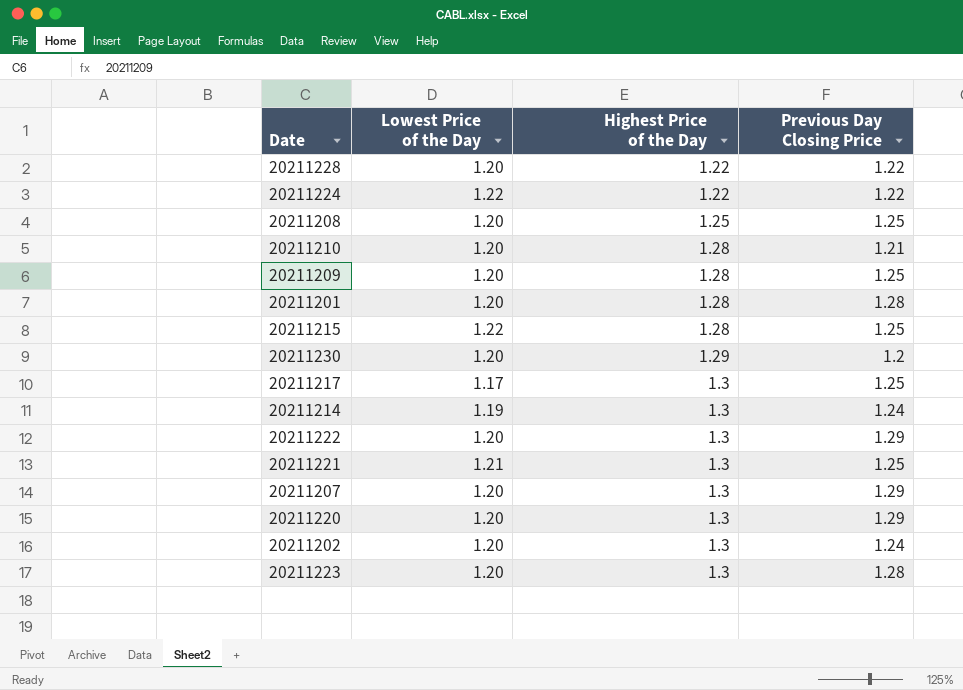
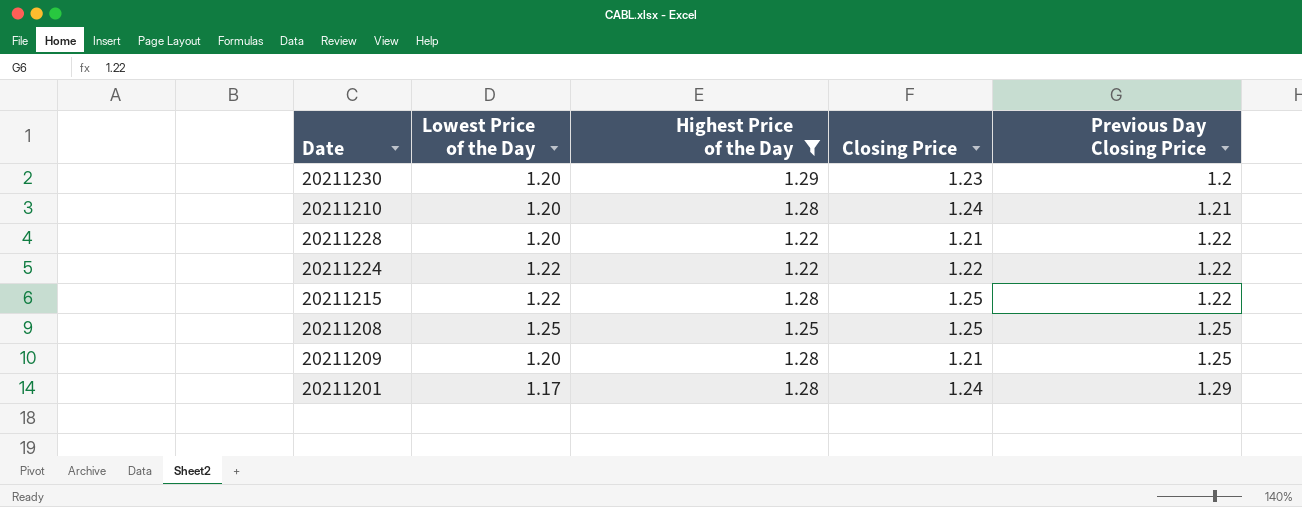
filter: none -> Highest Price of the Day != 1.3
row order: Highest Price of the Day ascending -> Previous Day Closing Price ascending
column Closing Price | position: none -> 4
20211215 | Previous Day Closing Price: 1.25 -> 1.22
20211208 | Lowest Price of the Day: 1.20 -> 1.25
20211201 | Lowest Price of the Day: 1.20 -> 1.17
20211201 | Previous Day Closing Price: 1.28 -> 1.29

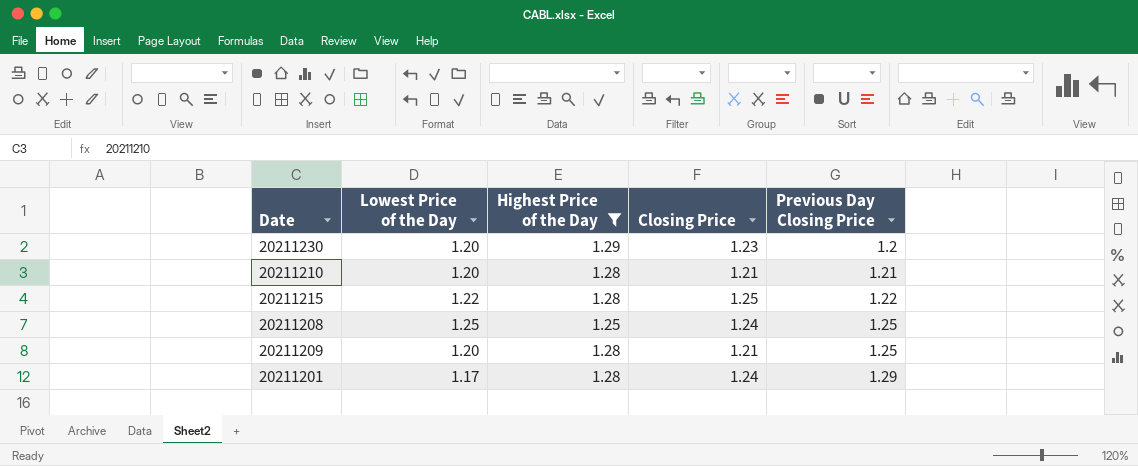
row 20211228: 1.20 | 1.22 | 1.21 | 1.22 -> none
row 20211224: 1.22 | 1.22 | 1.22 | 1.22 -> none
20211210 | Closing Price: 1.24 -> 1.21
20211208 | Closing Price: 1.25 -> 1.24

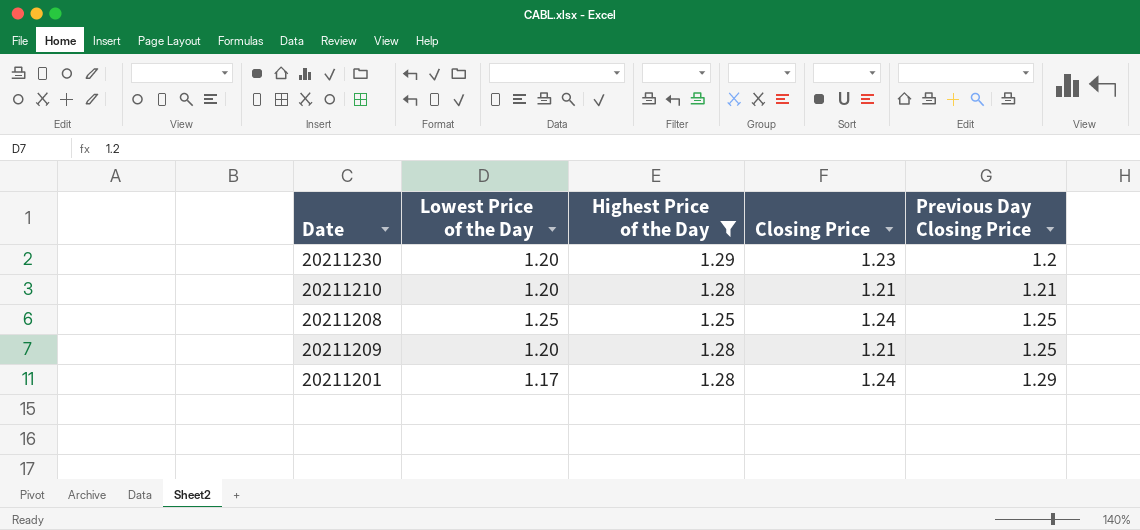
row 20211215: 1.22 | 1.28 | 1.25 | 1.22 -> none

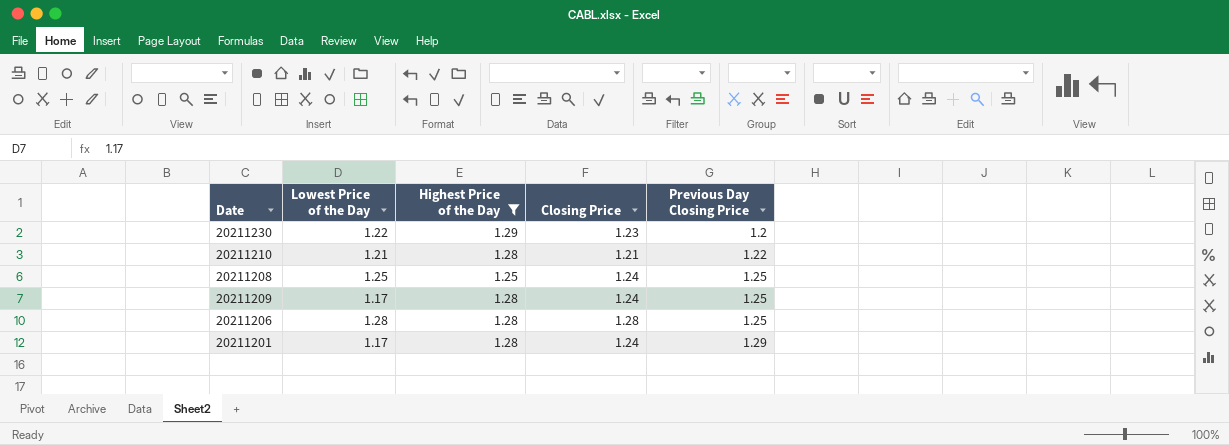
20211230 | Lowest Price of the Day: 1.20 -> 1.22
20211210 | Lowest Price of the Day: 1.20 -> 1.21
20211210 | Previous Day Closing Price: 1.21 -> 1.22
20211209 | Lowest Price of the Day: 1.20 -> 1.17
20211209 | Closing Price: 1.21 -> 1.24
row 20211206: none -> 1.28 | 1.28 | 1.28 | 1.25

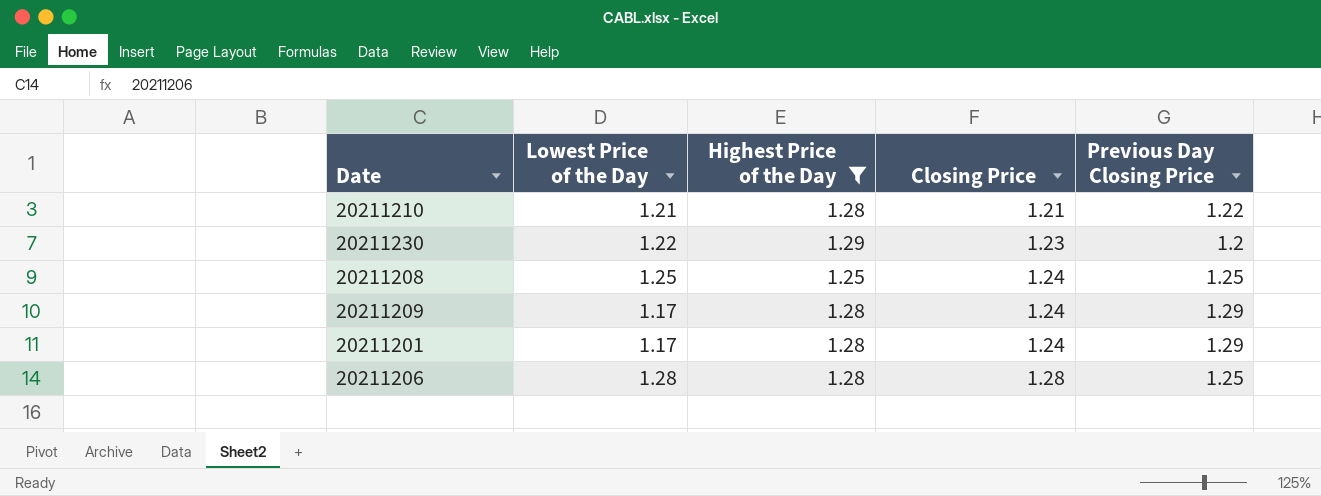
row order: Previous Day Closing Price ascending -> Closing Price ascending
20211209 | Previous Day Closing Price: 1.25 -> 1.29

